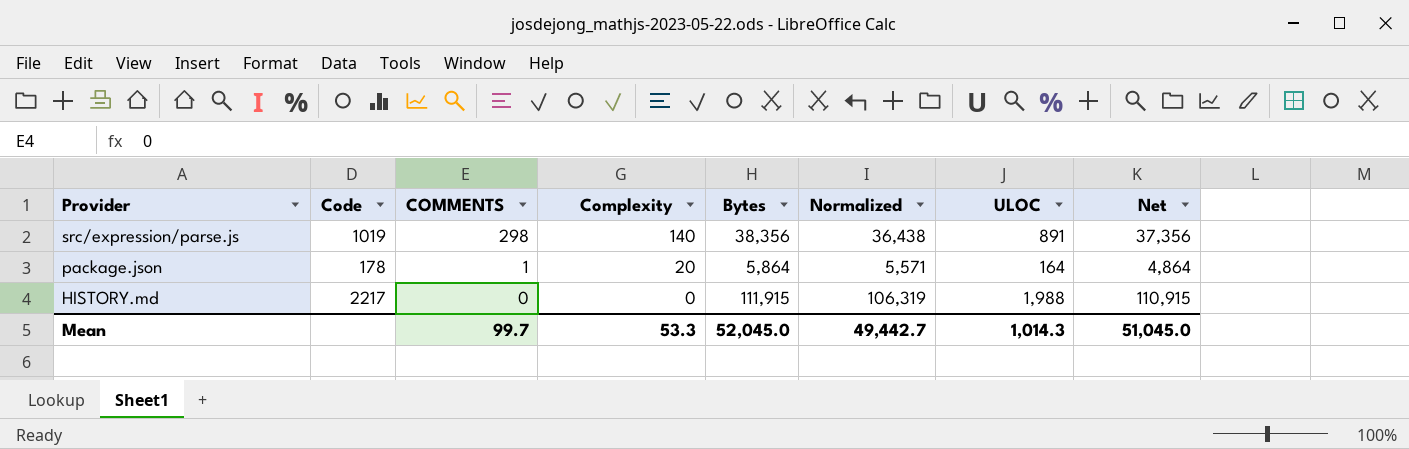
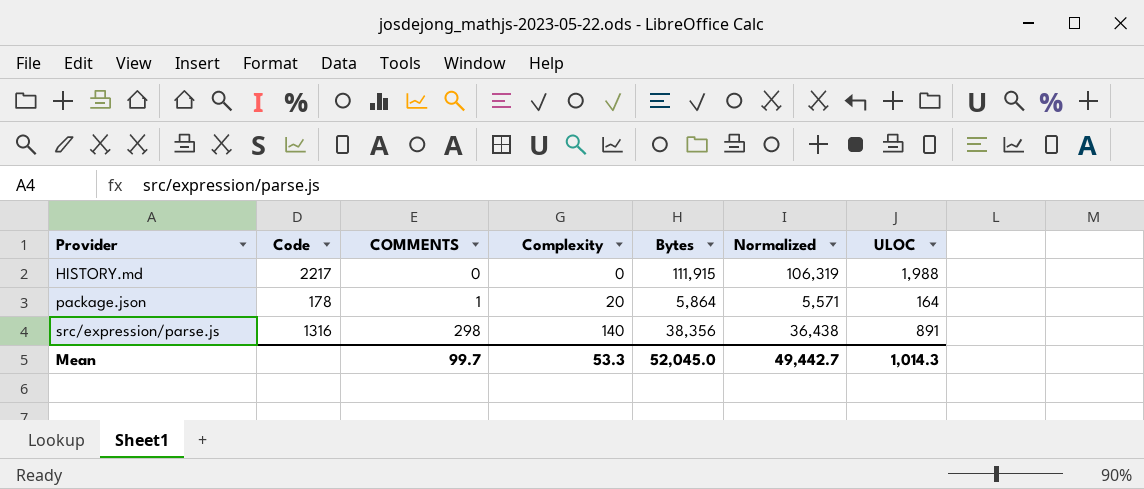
row order: Provider descending -> Provider ascending
column Net | formula: [Bytes] - 1000 -> none
src/expression/parse.js | Code: 1019 -> 1316

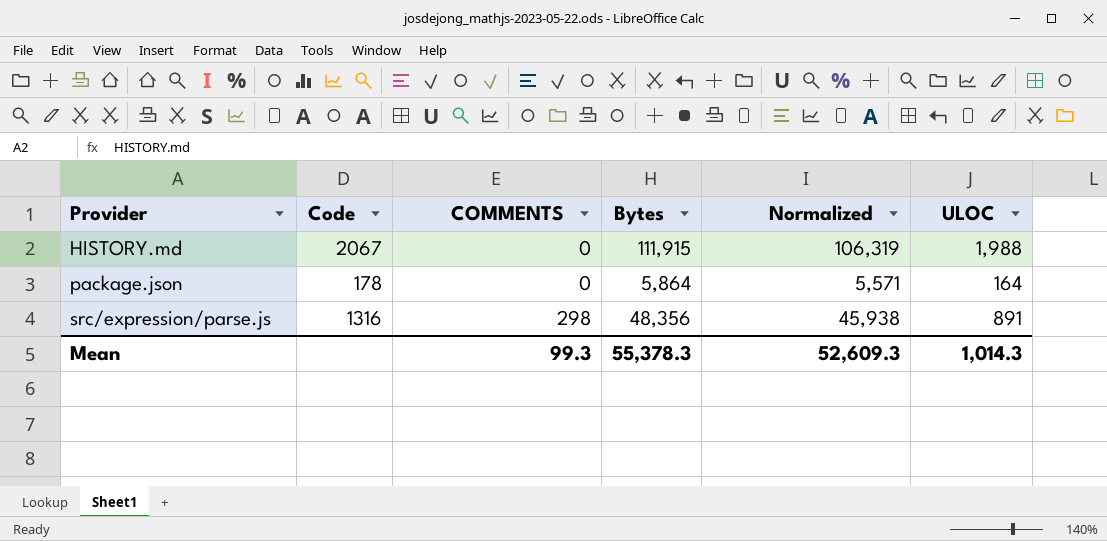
column Complexity | position: 4 -> none
HISTORY.md | Code: 2217 -> 2067
package.json | COMMENTS: 1 -> 0
src/expression/parse.js | Bytes: 38,356 -> 48,356
src/expression/parse.js | Normalized: 36,438 -> 45,938
Mean | COMMENTS: 99.7 -> 99.3
Mean | Bytes: 52,045.0 -> 55,378.3
Mean | Normalized: 49,442.7 -> 52,609.3

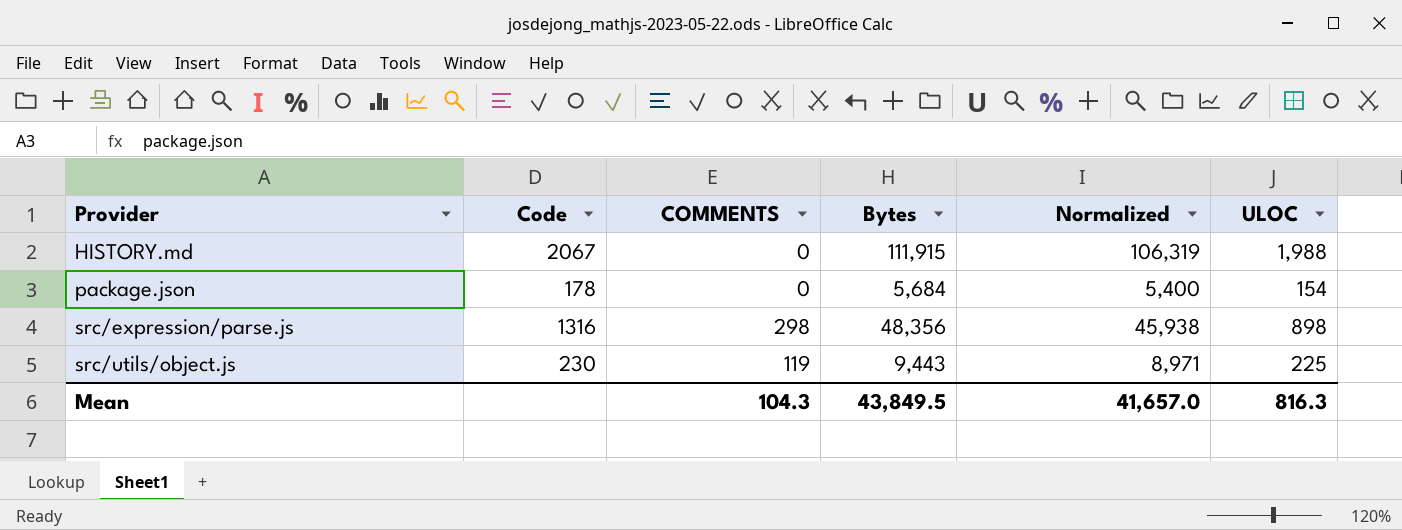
package.json | Bytes: 5,864 -> 5,684
package.json | Normalized: 5,571 -> 5,400
package.json | ULOC: 164 -> 154
src/expression/parse.js | ULOC: 891 -> 898
row src/utils/object.js: none -> 230 | 119 | 9,443 | 8,971 | 225
Mean | COMMENTS: 99.3 -> 104.3
Mean | Bytes: 55,378.3 -> 43,849.5
Mean | Normalized: 52,609.3 -> 41,657.0
Mean | ULOC: 1,014.3 -> 816.3

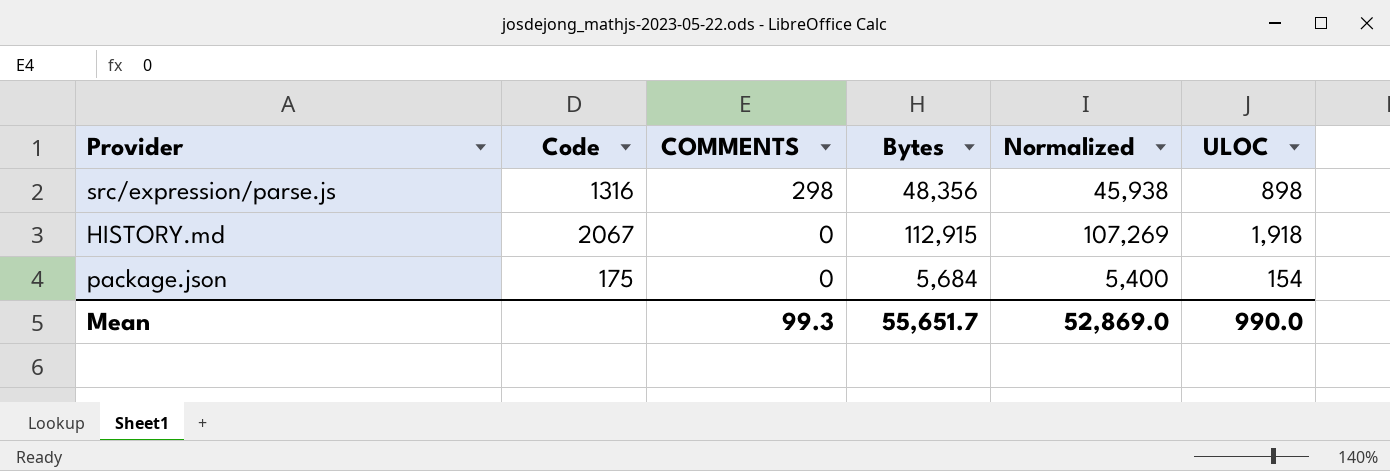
row order: Provider ascending -> COMMENTS descending
row src/utils/object.js: 230 | 119 | 9,443 | 8,971 | 225 -> none
HISTORY.md | Bytes: 111,915 -> 112,915
HISTORY.md | Normalized: 106,319 -> 107,269
HISTORY.md | ULOC: 1,988 -> 1,918
package.json | Code: 178 -> 175
Mean | COMMENTS: 104.3 -> 99.3
Mean | Bytes: 43,849.5 -> 55,651.7
Mean | Normalized: 41,657.0 -> 52,869.0
Mean | ULOC: 816.3 -> 990.0

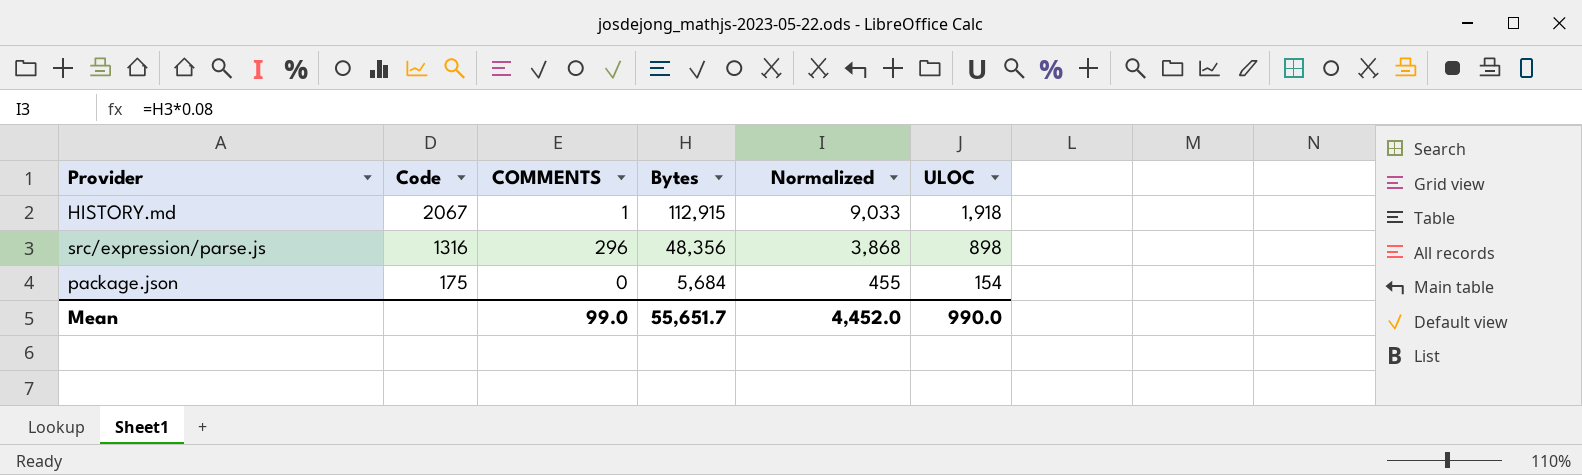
row order: COMMENTS descending -> Code descending
column Normalized | formula: [Bytes] * 0.95 -> [Bytes] * 0.08
HISTORY.md | COMMENTS: 0 -> 1
src/expression/parse.js | COMMENTS: 298 -> 296
Mean | COMMENTS: 99.3 -> 99.0
Mean | Normalized: 52,869.0 -> 4,452.0

